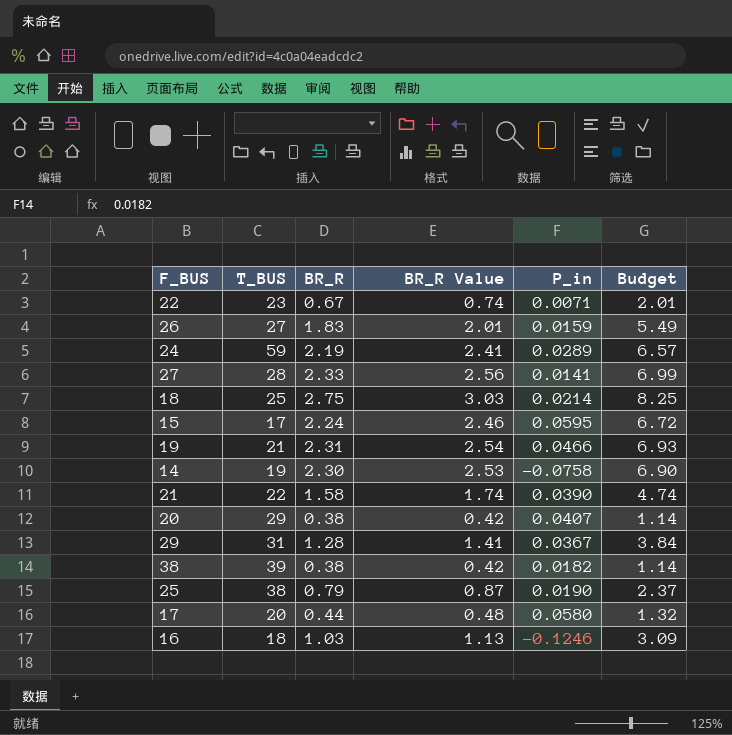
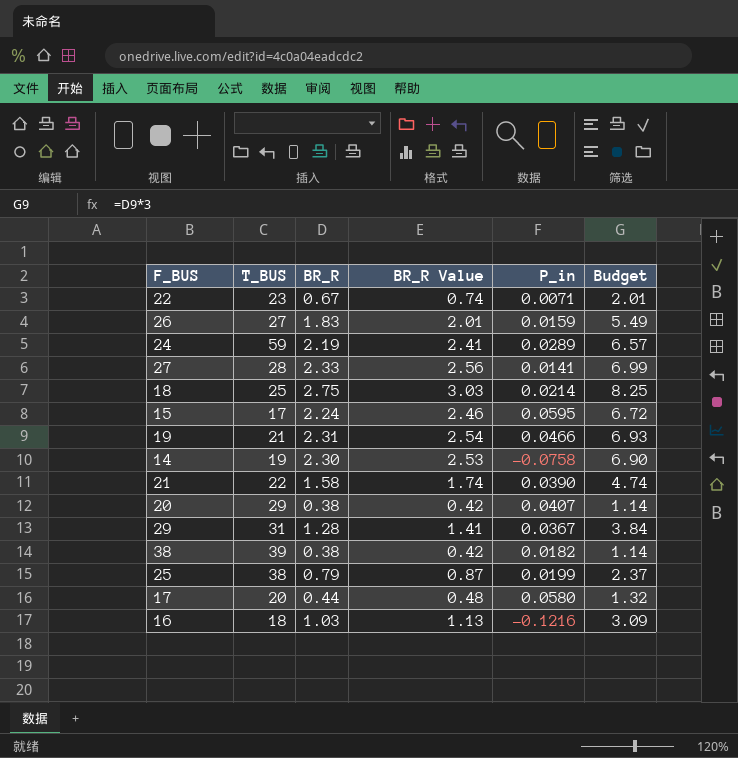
25 | P_in: 0.0190 -> 0.0199
16 | P_in: -0.1246 -> -0.1216

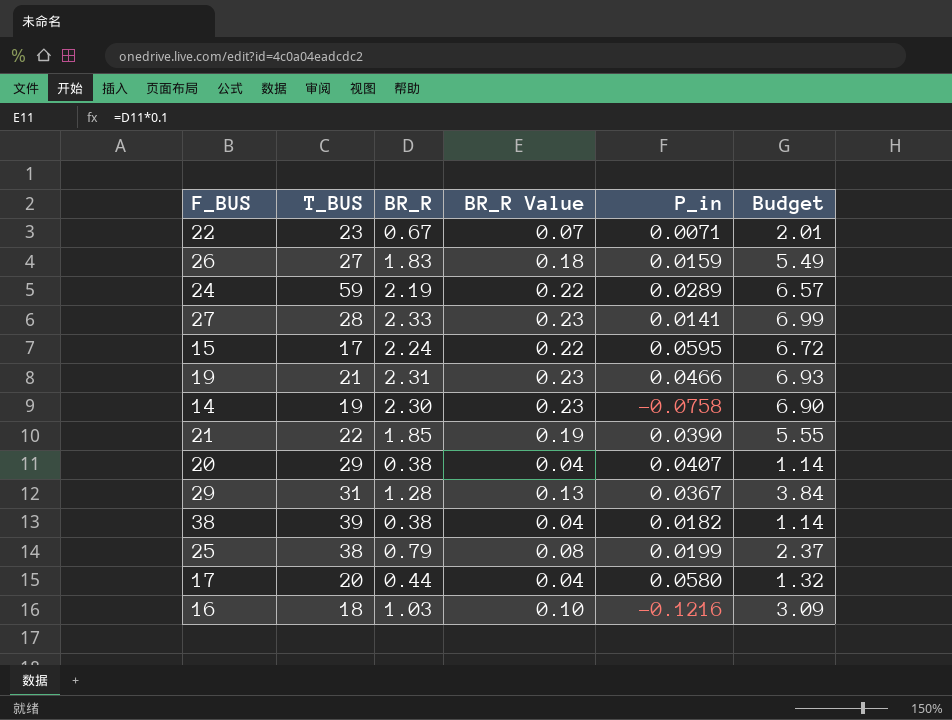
column BR_R Value | formula: [BR_R] * 1.1 -> [BR_R] * 0.1
row 18: 25 | 2.75 | 3.03 | 0.0214 | 8.25 -> none
21 | BR_R: 1.58 -> 1.85
21 | Budget: 4.74 -> 5.55

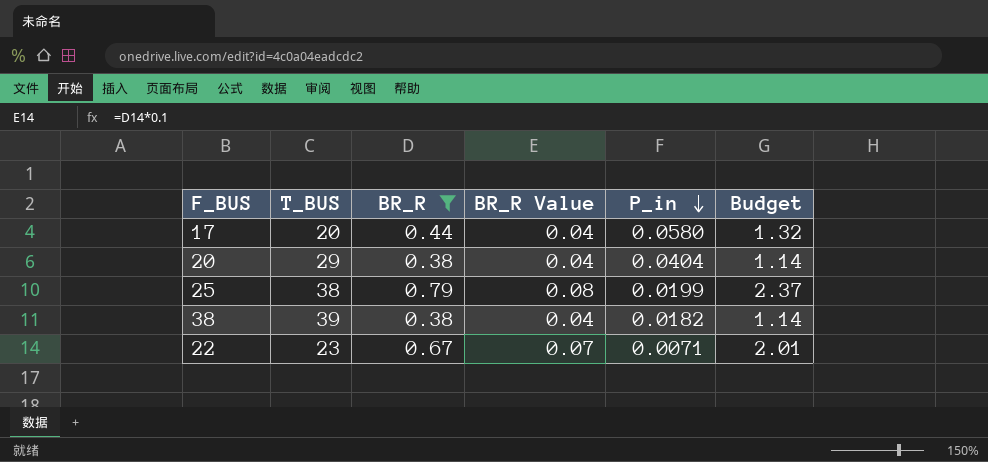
filter: none -> BR_R <= 0.79
row order: none -> P_in descending
20 | P_in: 0.0407 -> 0.0404

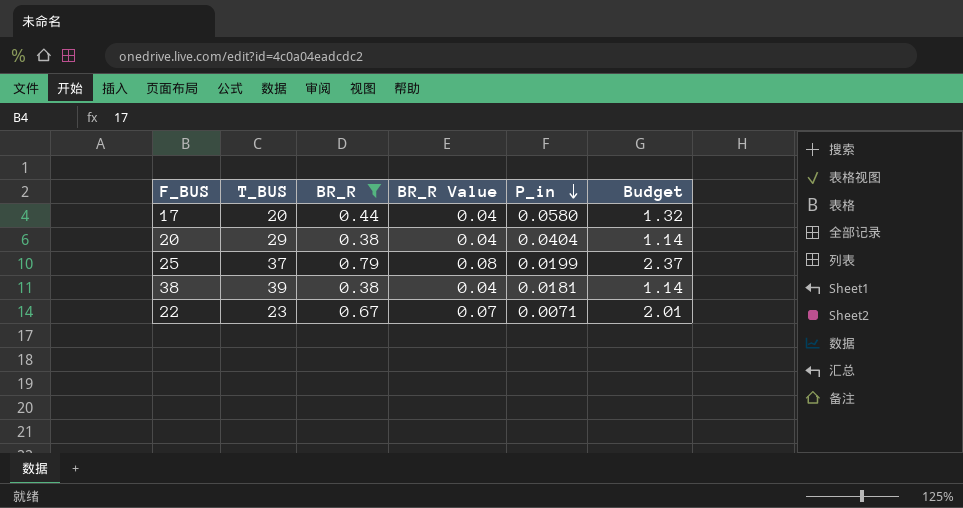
25 | T_BUS: 38 -> 37
38 | P_in: 0.0182 -> 0.0181

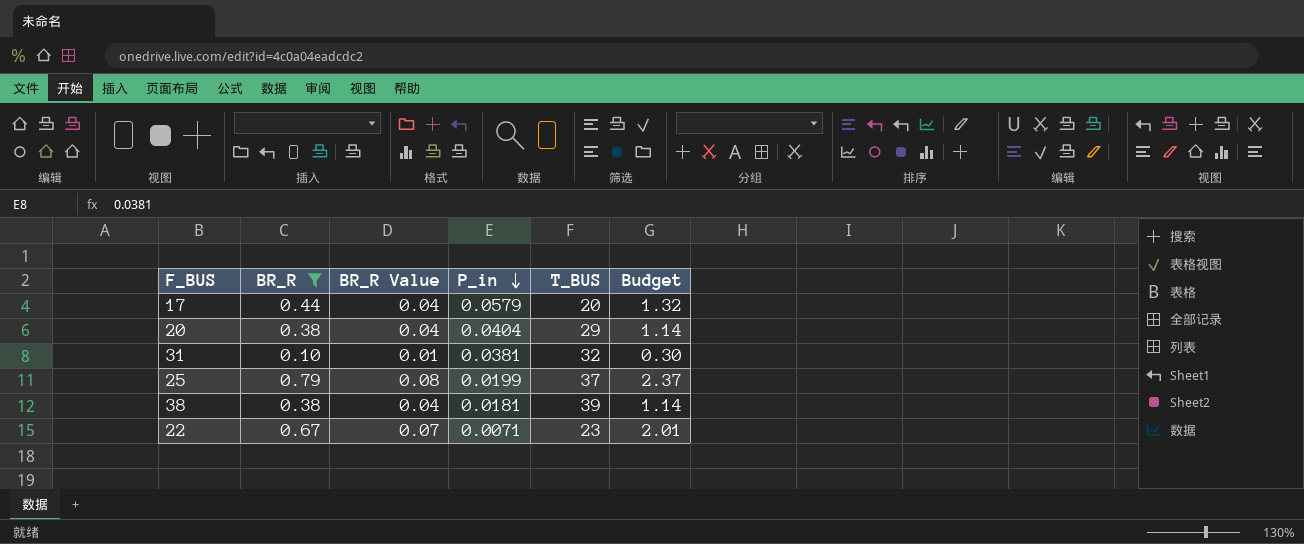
column T_BUS | position: 2 -> 5
17 | P_in: 0.0580 -> 0.0579
row 31: none -> 0.10 | 0.01 | 0.0381 | 32 | 0.30

